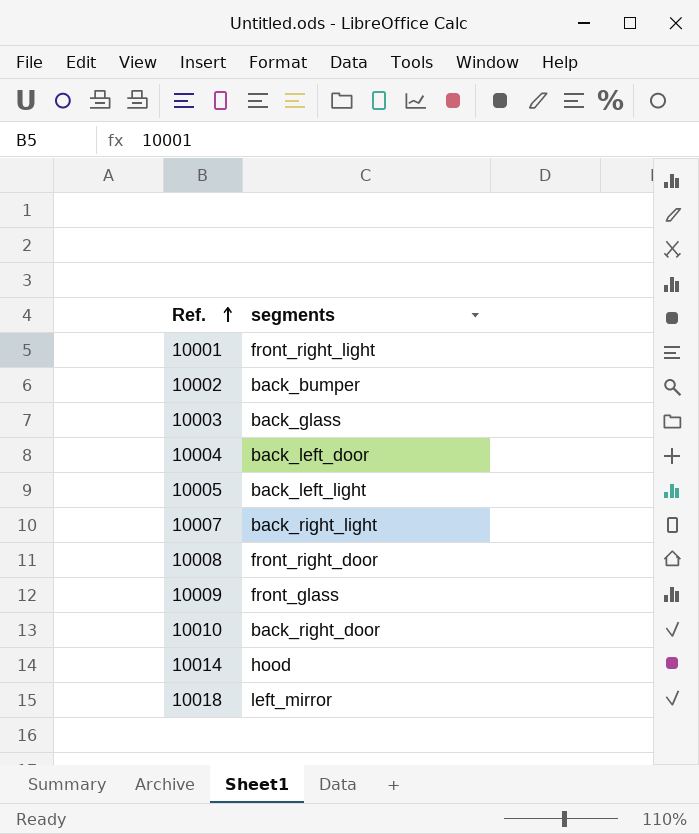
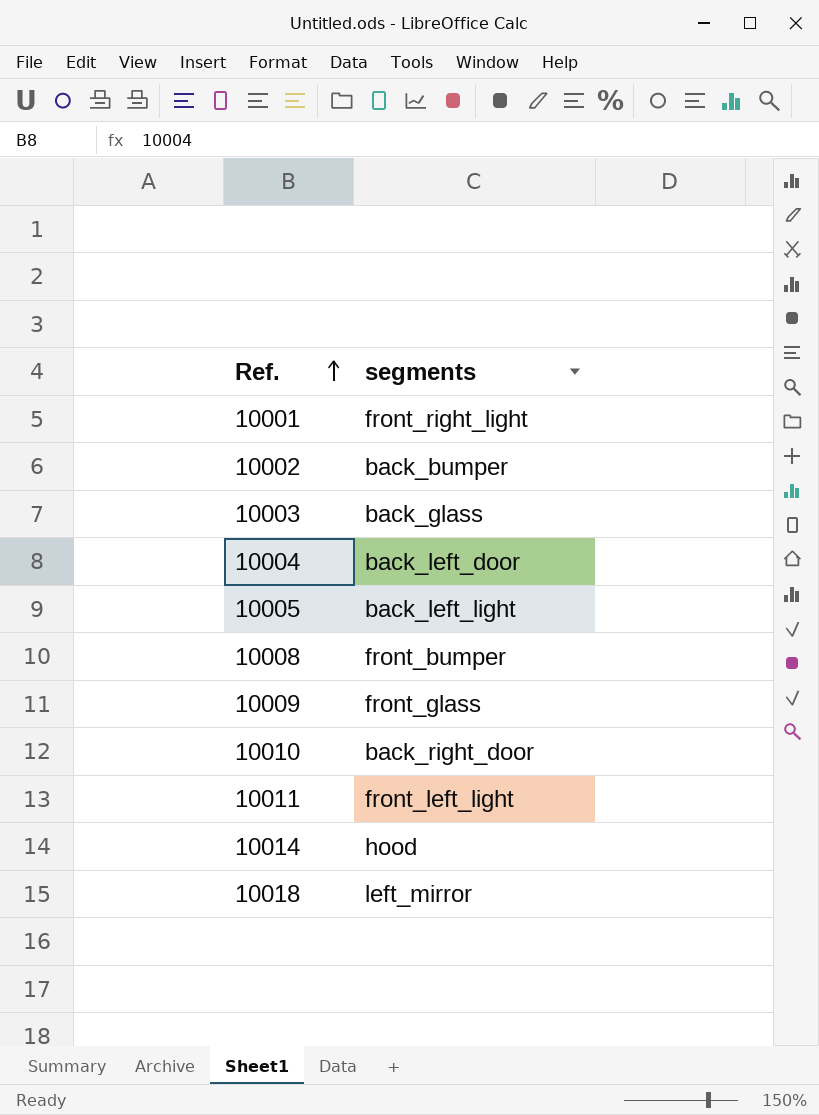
row 10007: back_right_light -> none
10008 | segments: front_right_door -> front_bumper
row 10011: none -> front_left_light

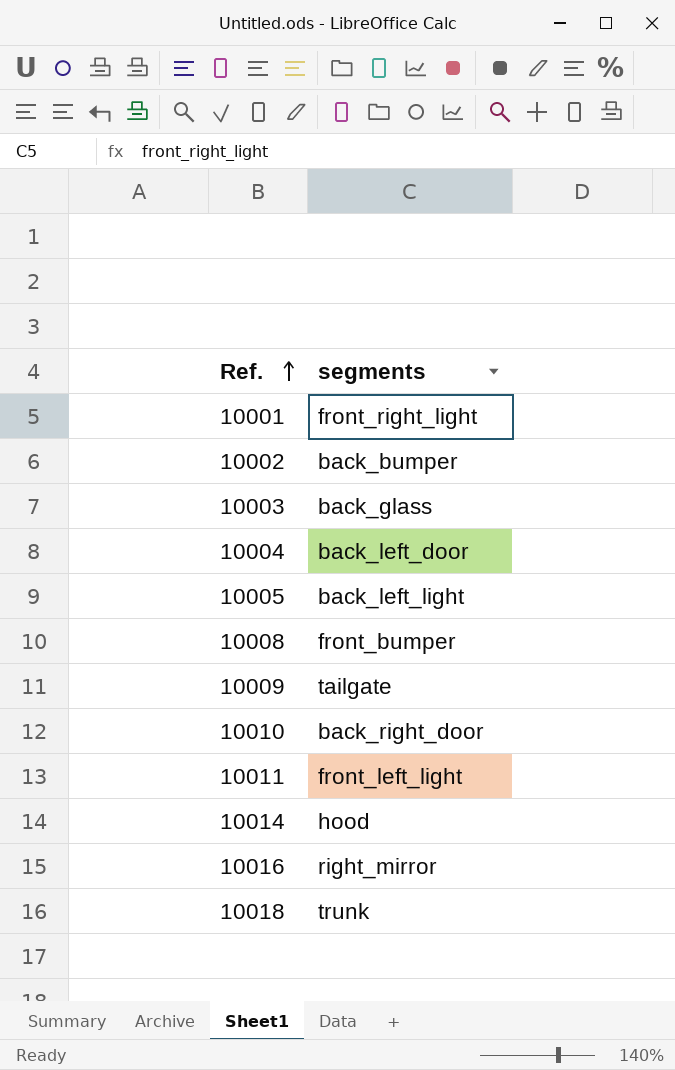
10009 | segments: front_glass -> tailgate
row 10016: none -> right_mirror
10018 | segments: left_mirror -> trunk

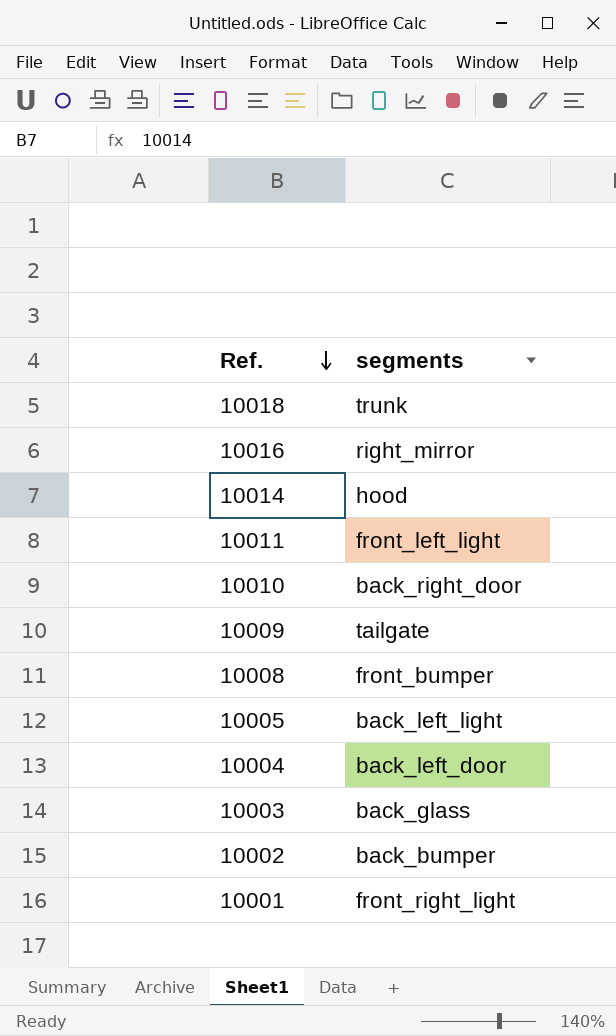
row order: Ref. ascending -> Ref. descending

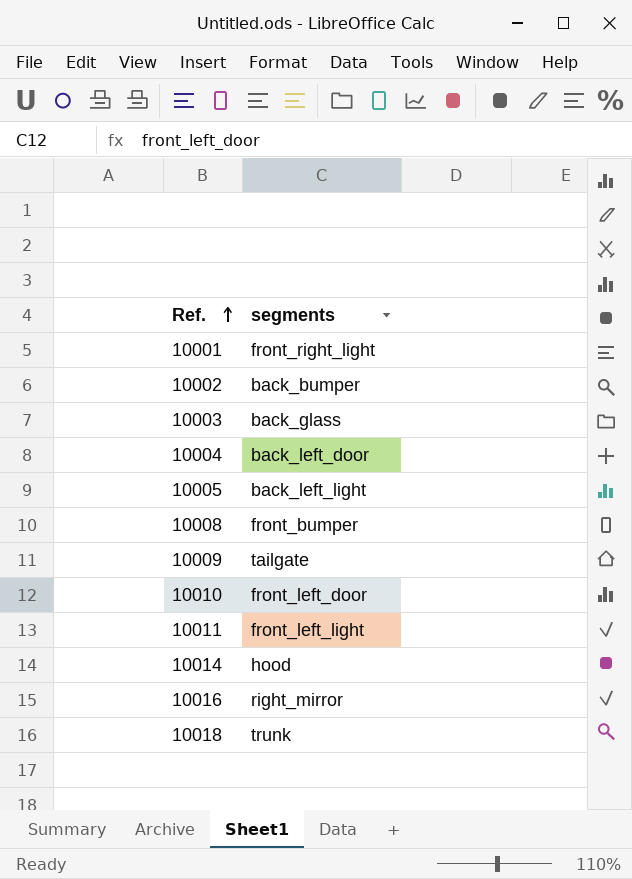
row order: Ref. descending -> Ref. ascending
10010 | segments: back_right_door -> front_left_door

